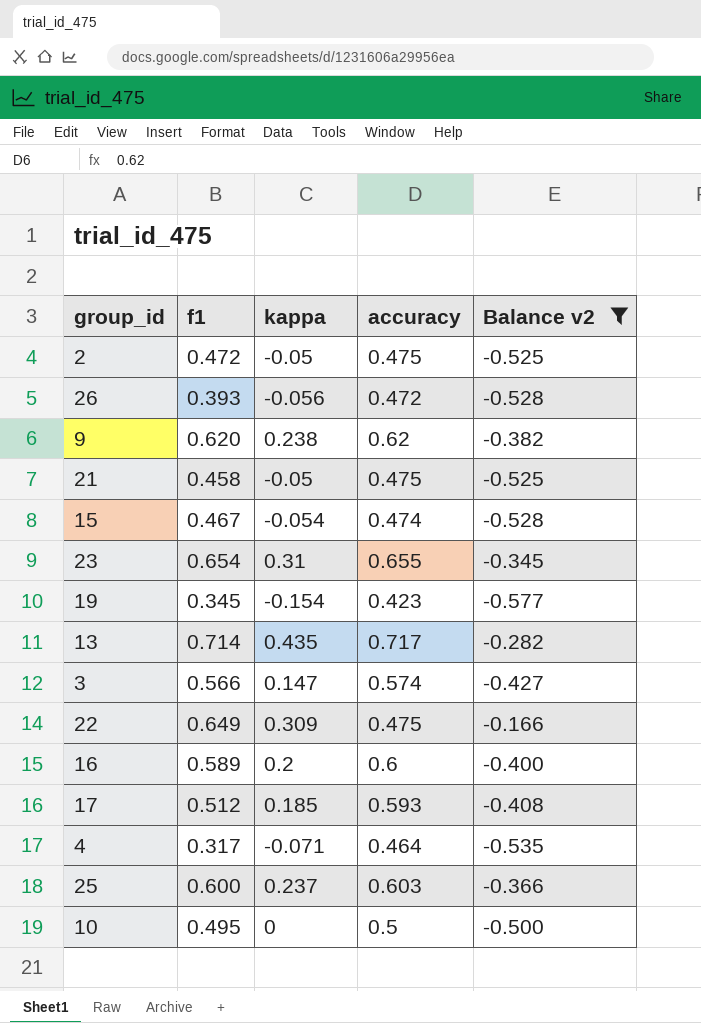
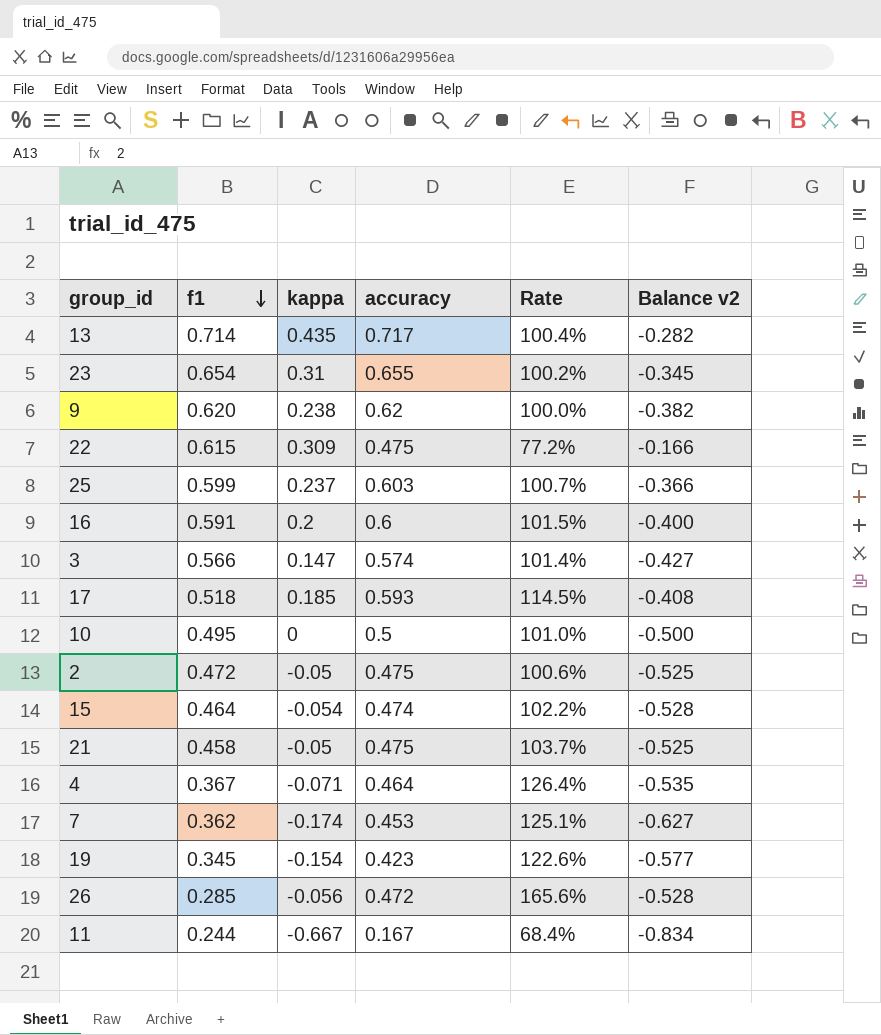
filter: Balance v2 >= -0.577 -> none
row order: none -> f1 descending
column Rate | formula: none -> [accuracy] / [f1]
22 | f1: 0.649 -> 0.615
25 | f1: 0.600 -> 0.599
16 | f1: 0.589 -> 0.591
17 | f1: 0.512 -> 0.518
15 | f1: 0.467 -> 0.464
4 | f1: 0.317 -> 0.367
26 | f1: 0.393 -> 0.285

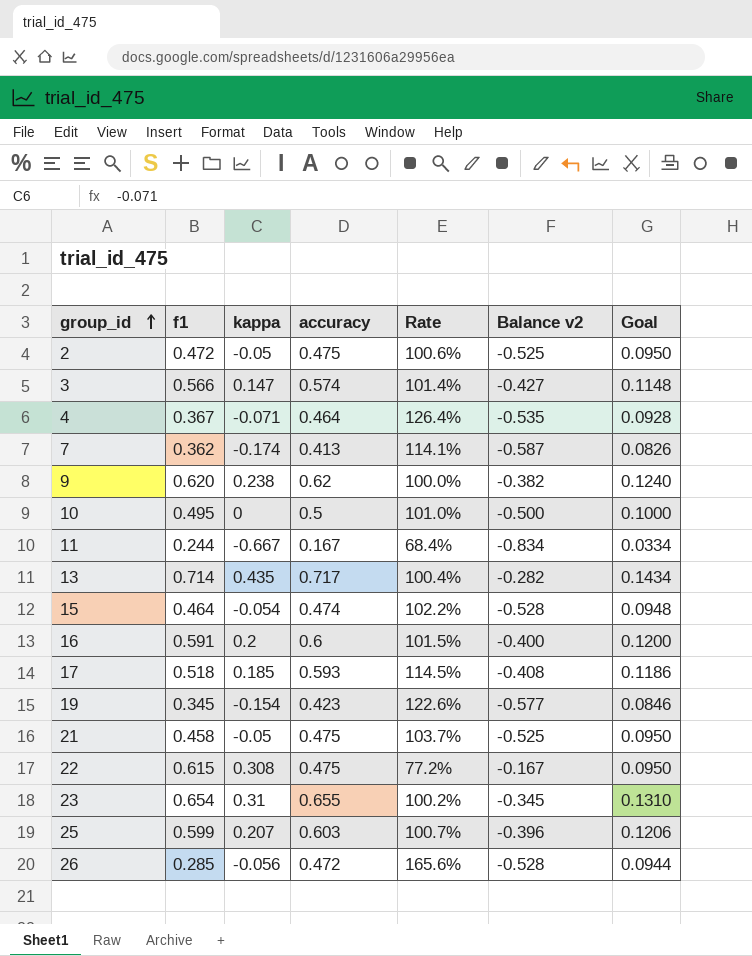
row order: f1 descending -> group_id ascending
column Goal | formula: none -> [accuracy] * 0.2
7 | accuracy: 0.453 -> 0.413
7 | Rate: 125.1% -> 114.1%
7 | Balance v2: -0.627 -> -0.587
22 | kappa: 0.309 -> 0.308
22 | Balance v2: -0.166 -> -0.167
25 | kappa: 0.237 -> 0.207
25 | Balance v2: -0.366 -> -0.396

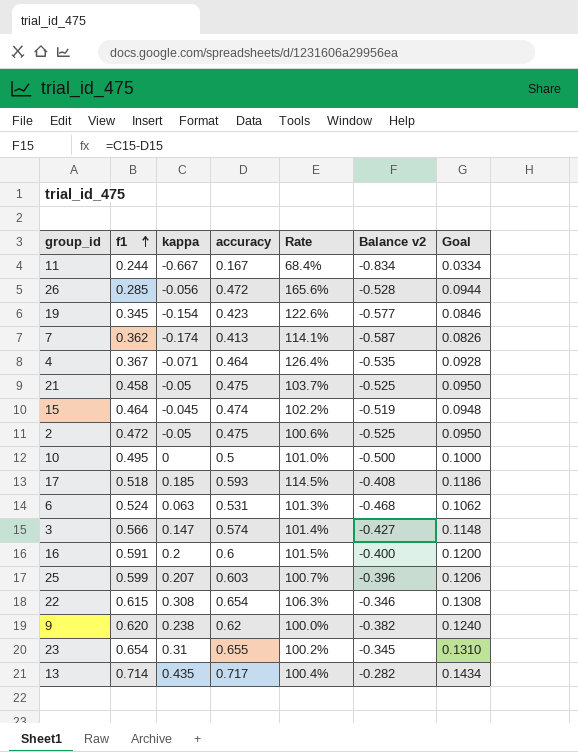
row order: group_id ascending -> f1 ascending
15 | kappa: -0.054 -> -0.045
15 | Balance v2: -0.528 -> -0.519
row 6: none -> 0.524 | 0.063 | 0.531 | 101.3% | -0.468 | 0.1062
22 | accuracy: 0.475 -> 0.654
22 | Rate: 77.2% -> 106.3%
22 | Balance v2: -0.167 -> -0.346
22 | Goal: 0.0950 -> 0.1308

